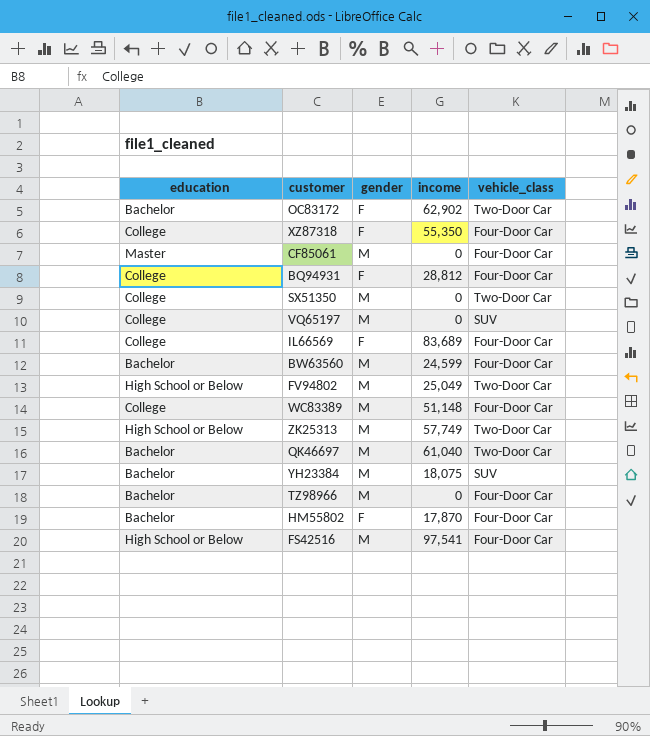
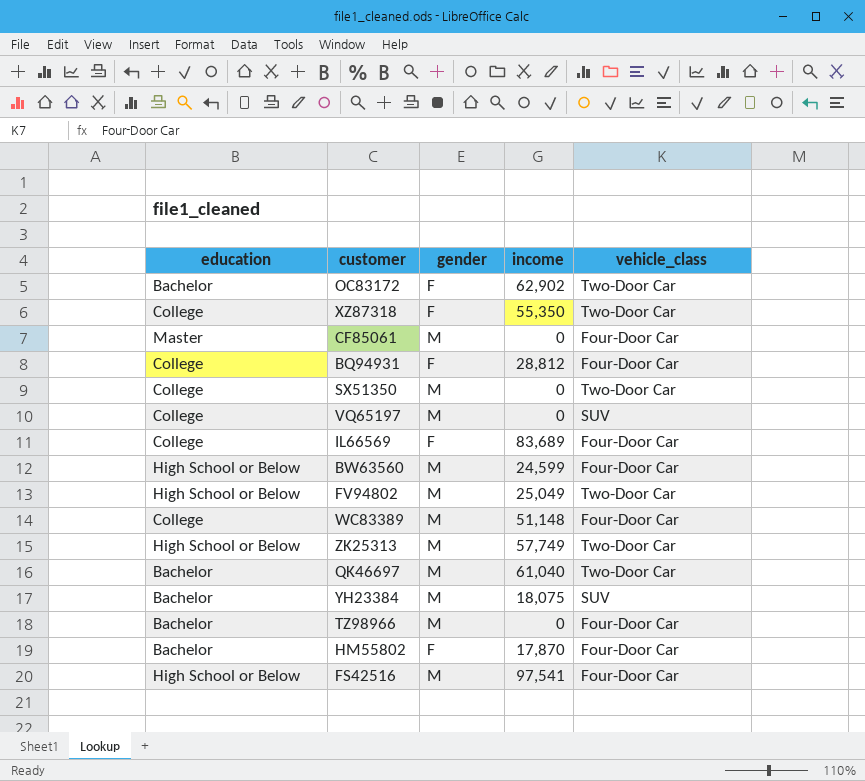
XZ87318 | vehicle_class: Four-Door Car -> Two-Door Car
BW63560 | education: Bachelor -> High School or Below

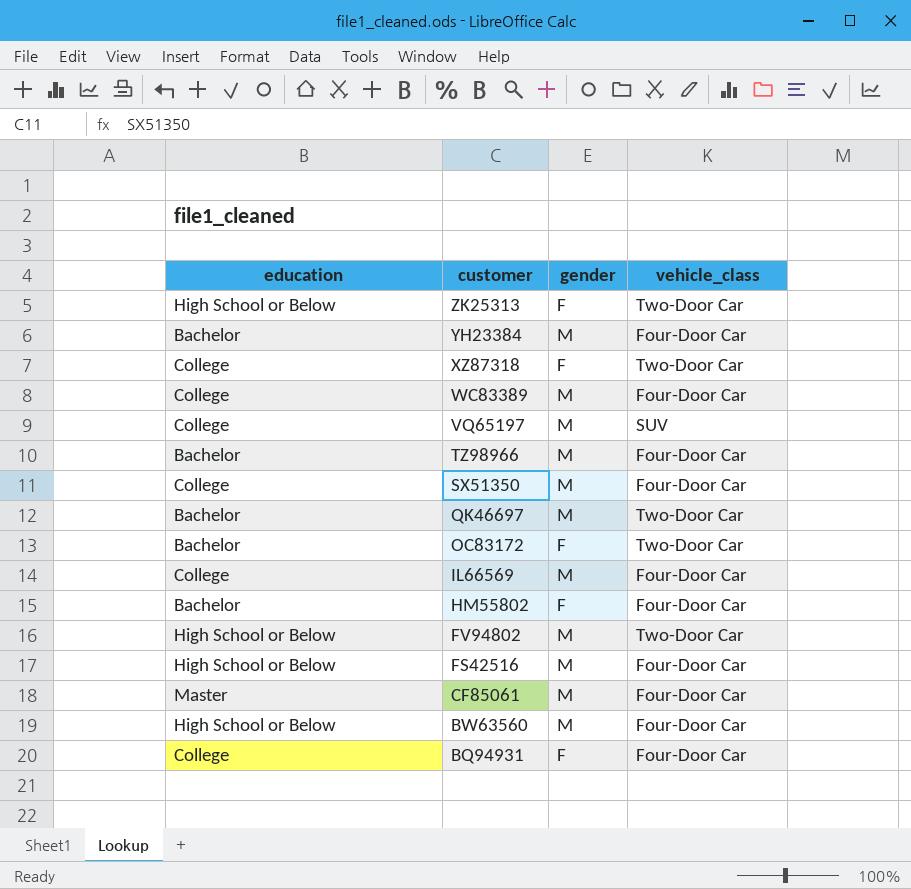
row order: none -> customer descending
column income | position: 4 -> none
ZK25313 | gender: M -> F
YH23384 | vehicle_class: SUV -> Four-Door Car
SX51350 | vehicle_class: Two-Door Car -> Four-Door Car
IL66569 | gender: F -> M

